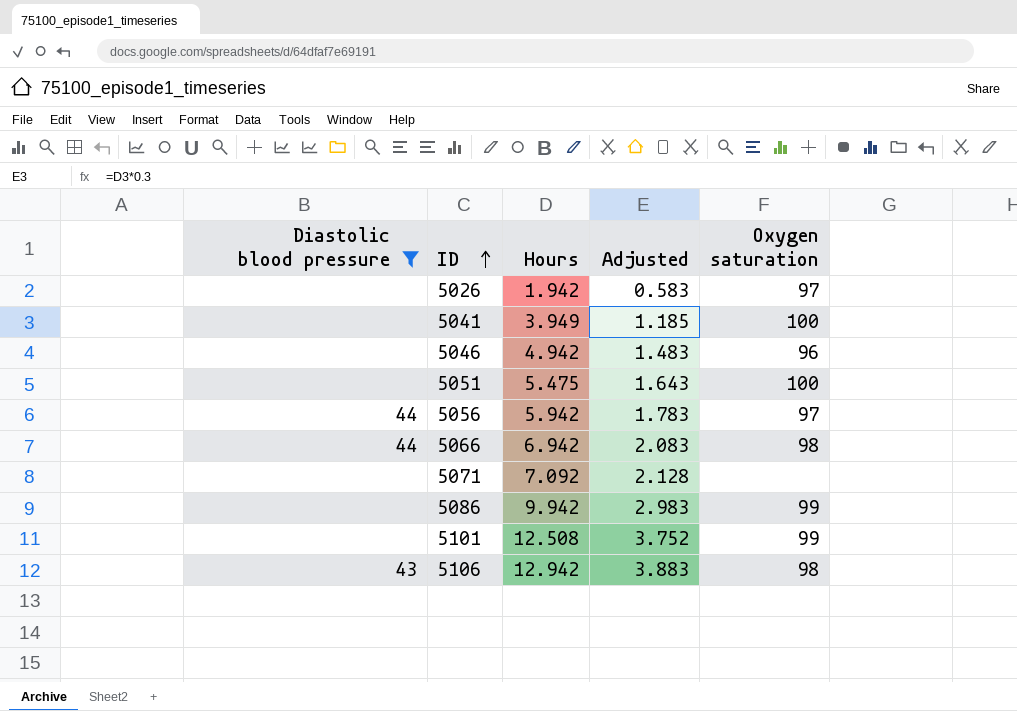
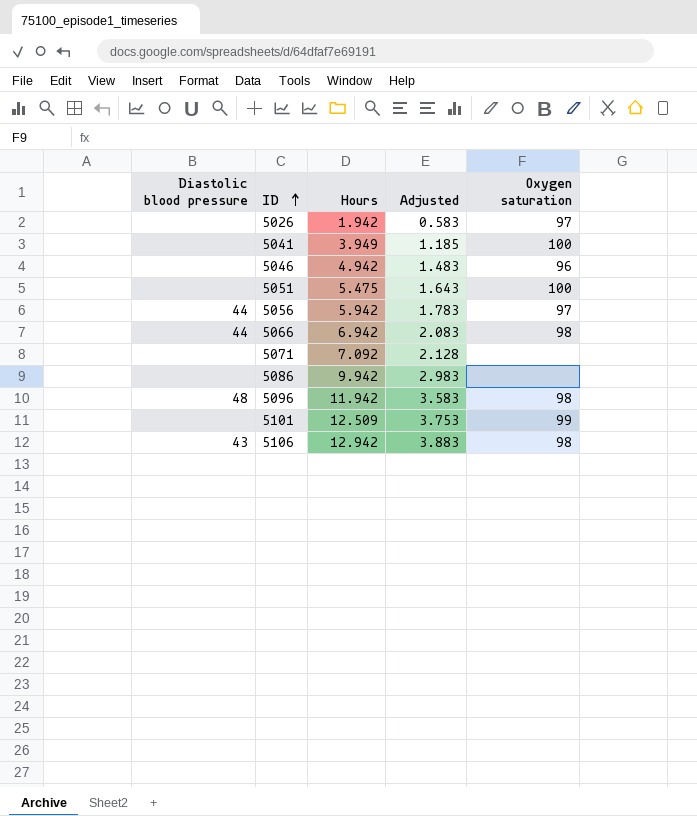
filter: Diastolic blood pressure != 48 -> none
5086 | Oxygen saturation: 99 -> none
5101 | Hours: 12.508 -> 12.509
5101 | Adjusted: 3.752 -> 3.753

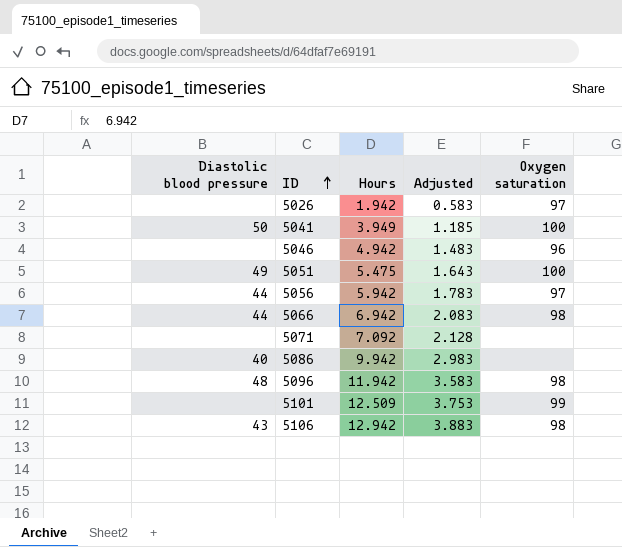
5041 | Diastolic blood pressure: none -> 50
5051 | Diastolic blood pressure: none -> 49
5086 | Diastolic blood pressure: none -> 40

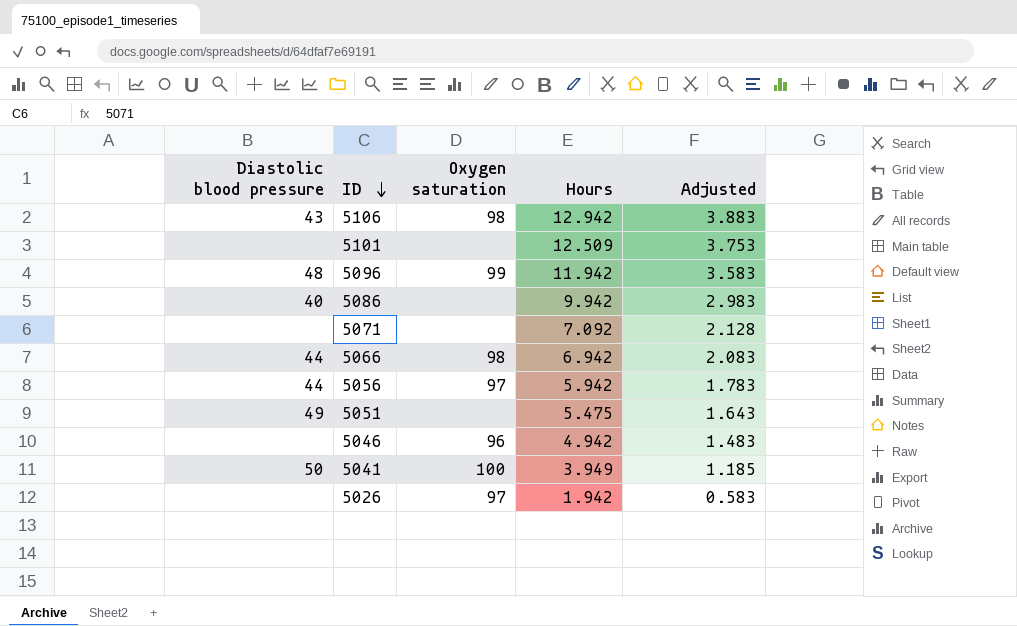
row order: ID ascending -> ID descending
column Oxygen saturation | position: 5 -> 3
5101 | Oxygen saturation: 99 -> none
5096 | Oxygen saturation: 98 -> 99
5051 | Oxygen saturation: 100 -> none

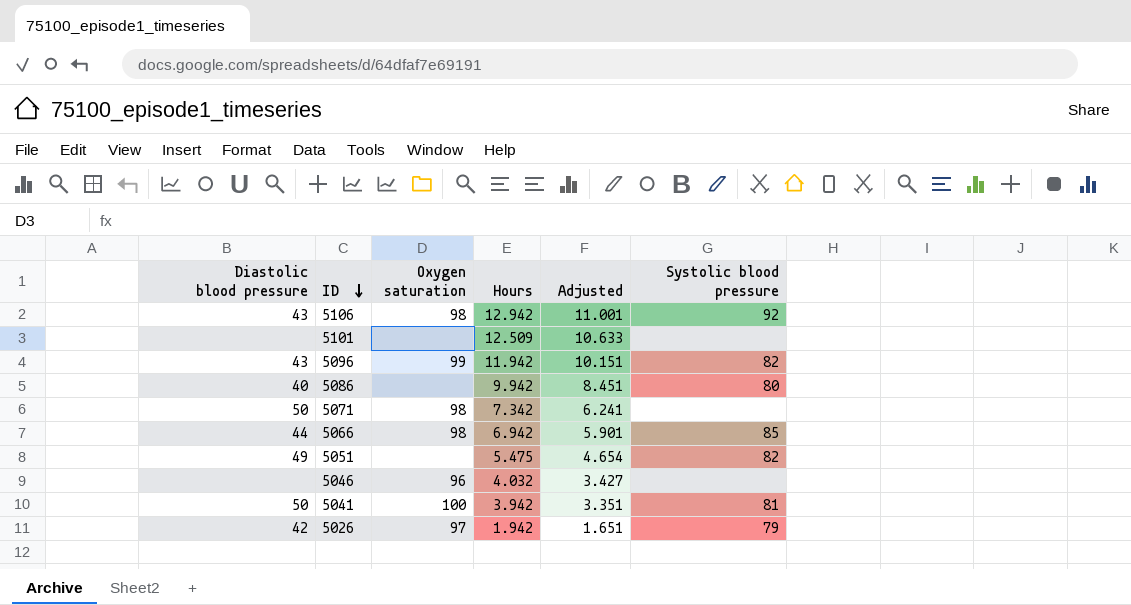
column Adjusted | formula: [Hours] * 0.3 -> [Hours] * 0.85
column Systolic blood pressure | position: none -> 6
row 5056: 44 | 97 | 5.942 | 1.783 -> none
5096 | Diastolic blood pressure: 48 -> 43
5071 | Diastolic blood pressure: none -> 50
5071 | Oxygen saturation: none -> 98
5071 | Hours: 7.092 -> 7.342
5046 | Hours: 4.942 -> 4.032
5041 | Hours: 3.949 -> 3.942
5026 | Diastolic blood pressure: none -> 42

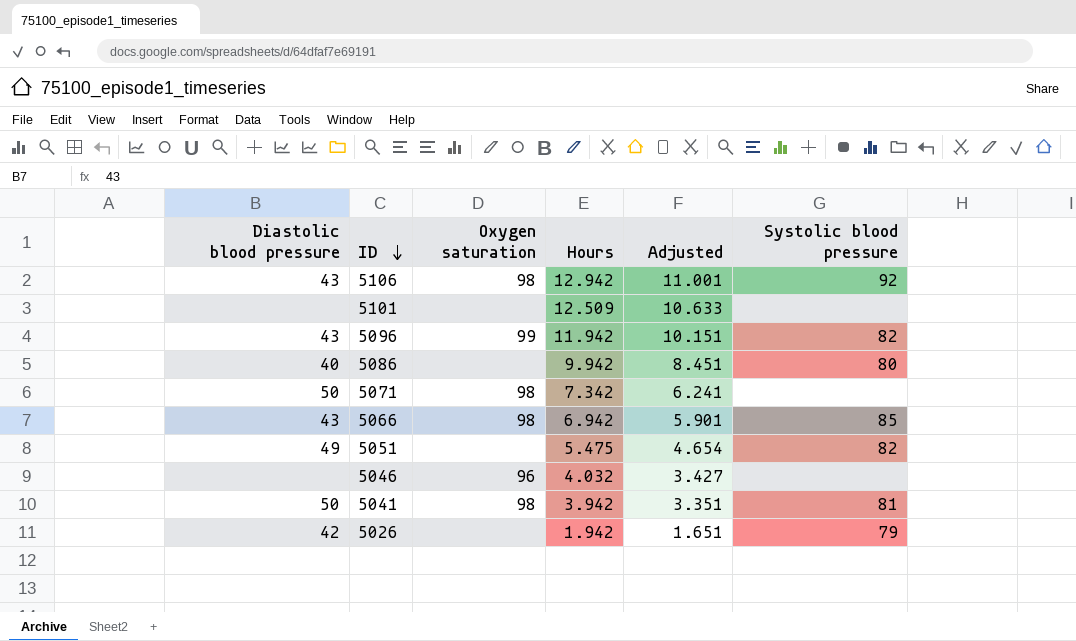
5066 | Diastolic blood pressure: 44 -> 43
5041 | Oxygen saturation: 100 -> 98
5026 | Oxygen saturation: 97 -> none

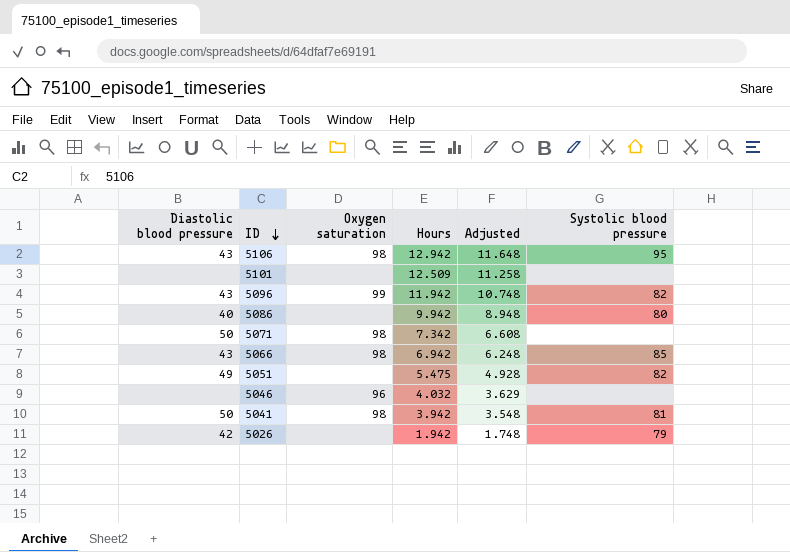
column Adjusted | formula: [Hours] * 0.85 -> [Hours] * 0.9
5106 | Systolic blood pressure: 92 -> 95

